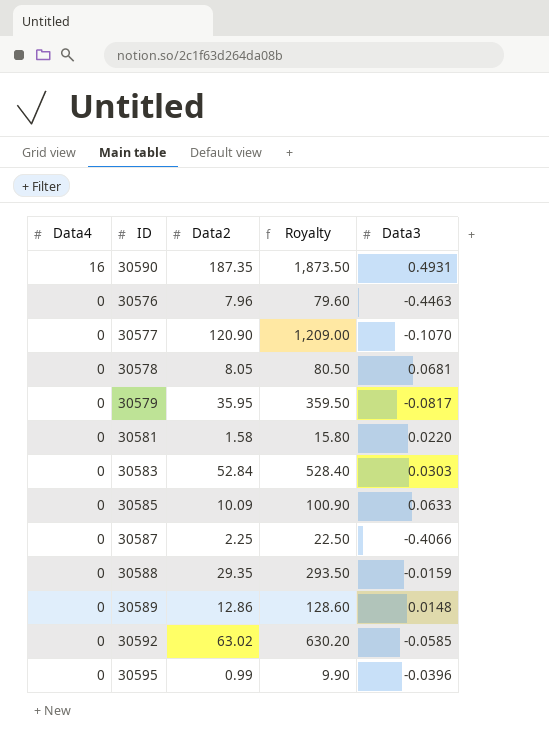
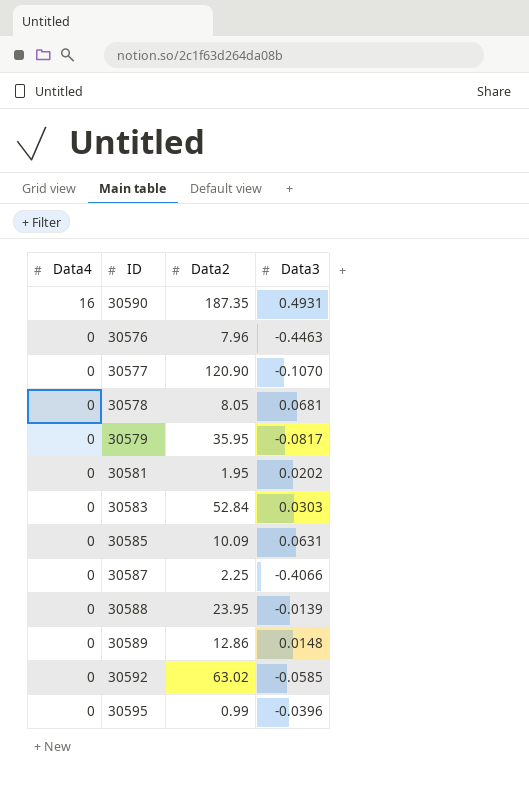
column Royalty | formula: [Data2] * 10 -> none
30581 | Data2: 1.58 -> 1.95
30581 | Data3: 0.0220 -> 0.0202
30585 | Data3: 0.0633 -> 0.0631
30588 | Data2: 29.35 -> 23.95
30588 | Data3: -0.0159 -> -0.0139

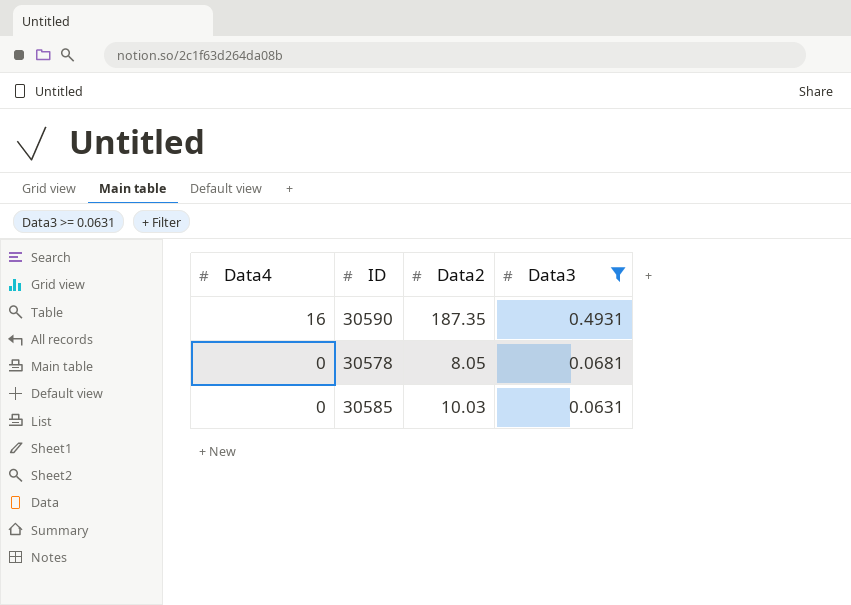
filter: none -> Data3 >= 0.0631
30585 | Data2: 10.09 -> 10.03

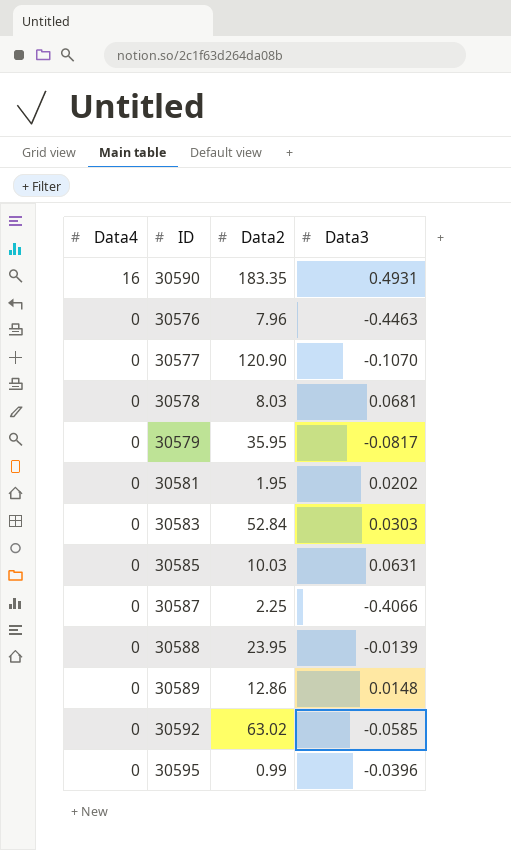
filter: Data3 >= 0.0631 -> none
30590 | Data2: 187.35 -> 183.35
30578 | Data2: 8.05 -> 8.03

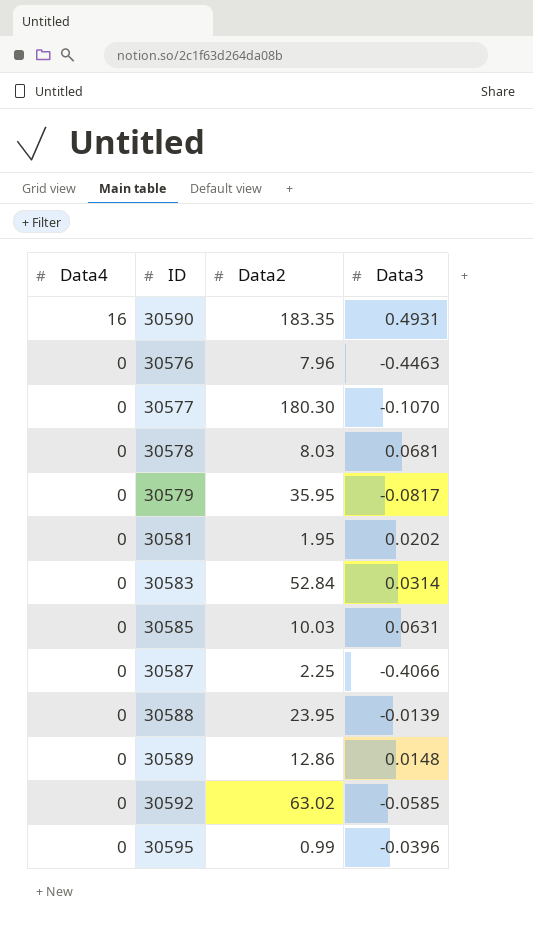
30577 | Data2: 120.90 -> 180.30
30583 | Data3: 0.0303 -> 0.0314

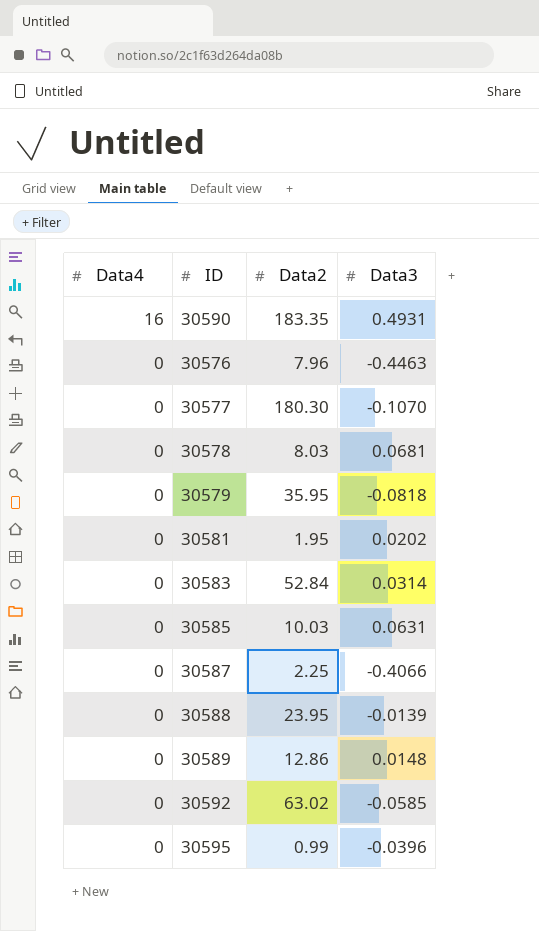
30579 | Data3: -0.0817 -> -0.0818

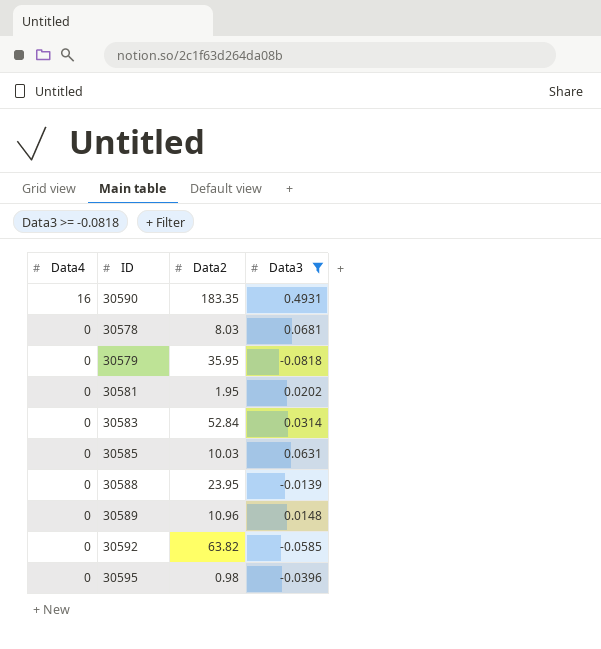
filter: none -> Data3 >= -0.0818
30589 | Data2: 12.86 -> 10.96
30592 | Data2: 63.02 -> 63.82
30595 | Data2: 0.99 -> 0.98

